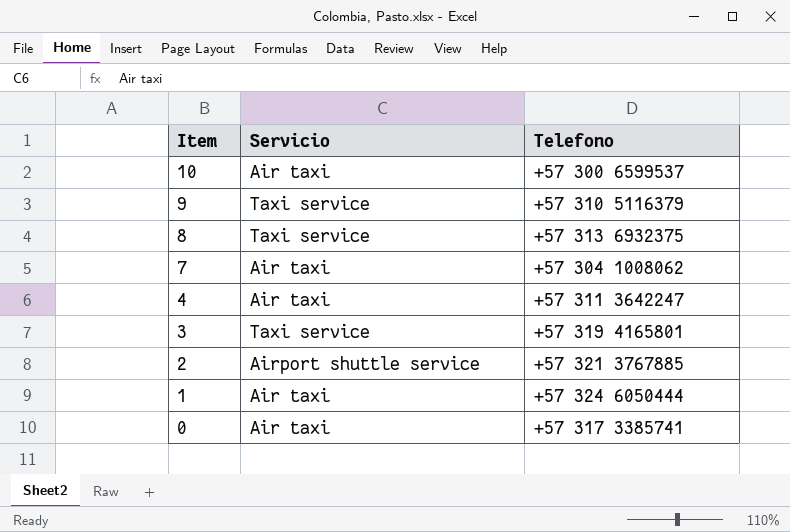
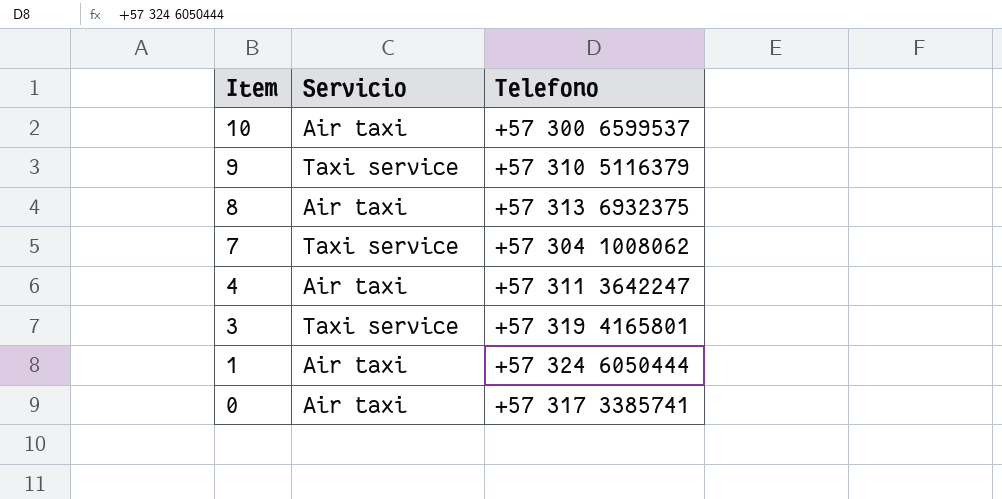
row 2: Airport shuttle service | +57 321 3767885 -> none
8 | Servicio: Taxi service -> Air taxi
7 | Servicio: Air taxi -> Taxi service

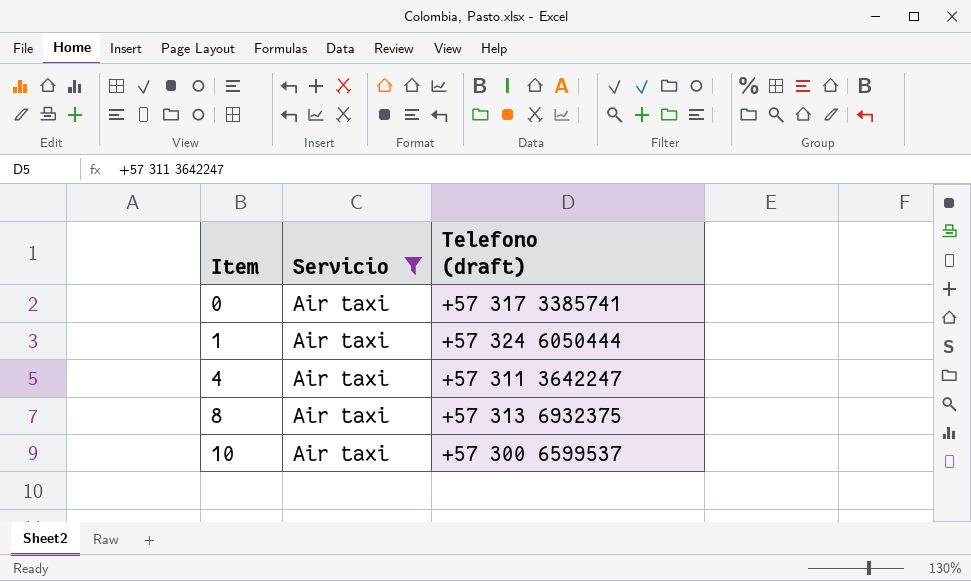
filter: none -> Servicio = Air taxi
row order: Item descending -> Item ascending
column name: Telefono -> Telefono (draft)

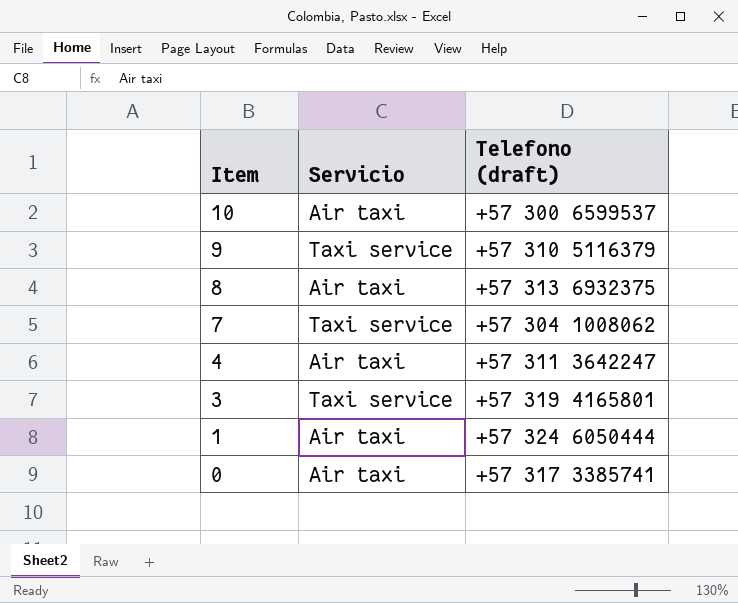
filter: Servicio = Air taxi -> none
row order: Item ascending -> Item descending

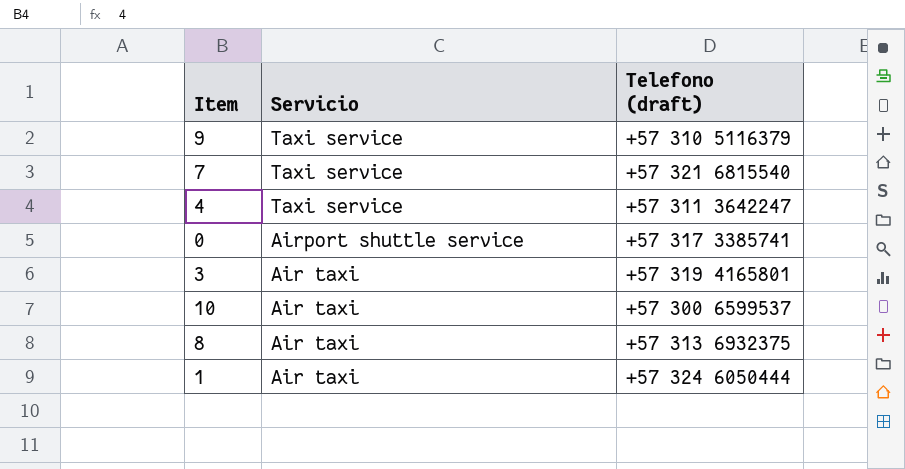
row order: Item descending -> Servicio descending
7 | Telefono (draft): +57 304 1008062 -> +57 321 6815540
4 | Servicio: Air taxi -> Taxi service
0 | Servicio: Air taxi -> Airport shuttle service
3 | Servicio: Taxi service -> Air taxi

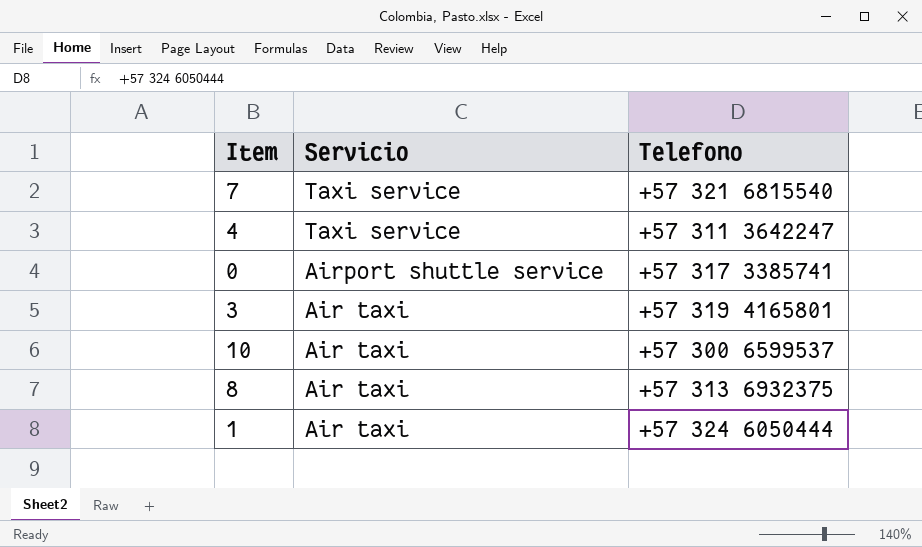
column name: Telefono (draft) -> Telefono
row 9: Taxi service | +57 310 5116379 -> none

